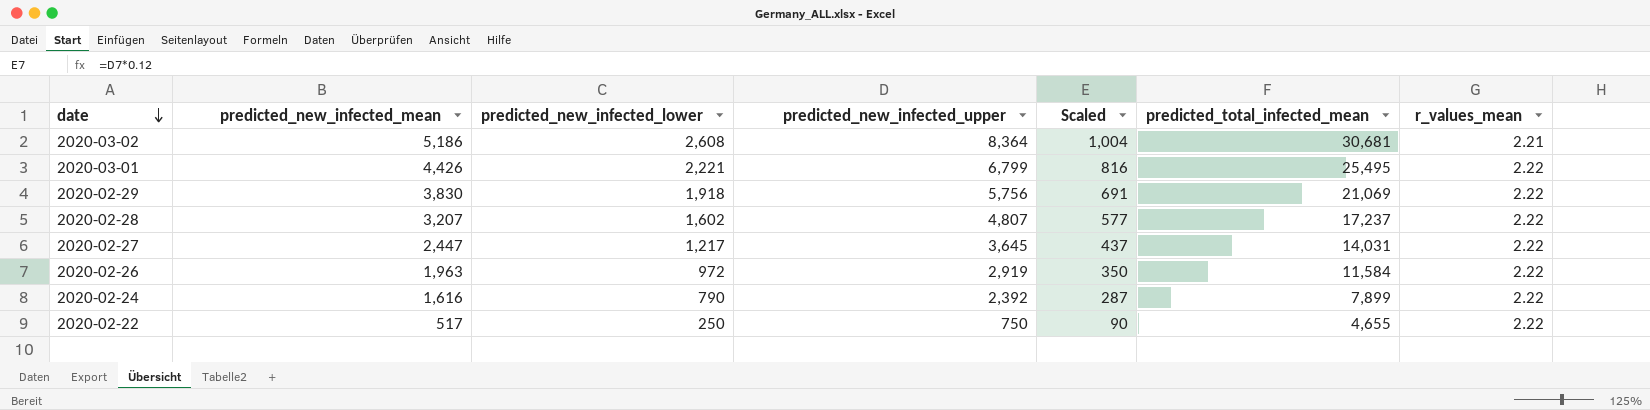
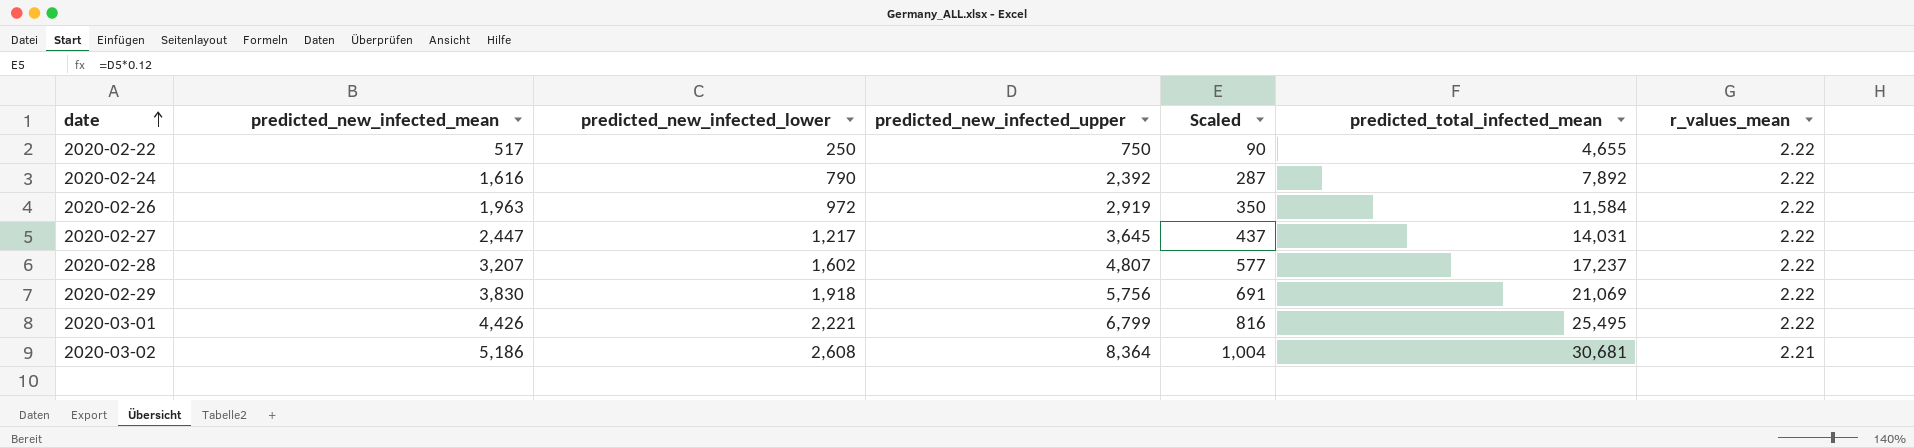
row order: date descending -> date ascending
2020-02-24 | predicted_total_infected_mean: 7,899 -> 7,892

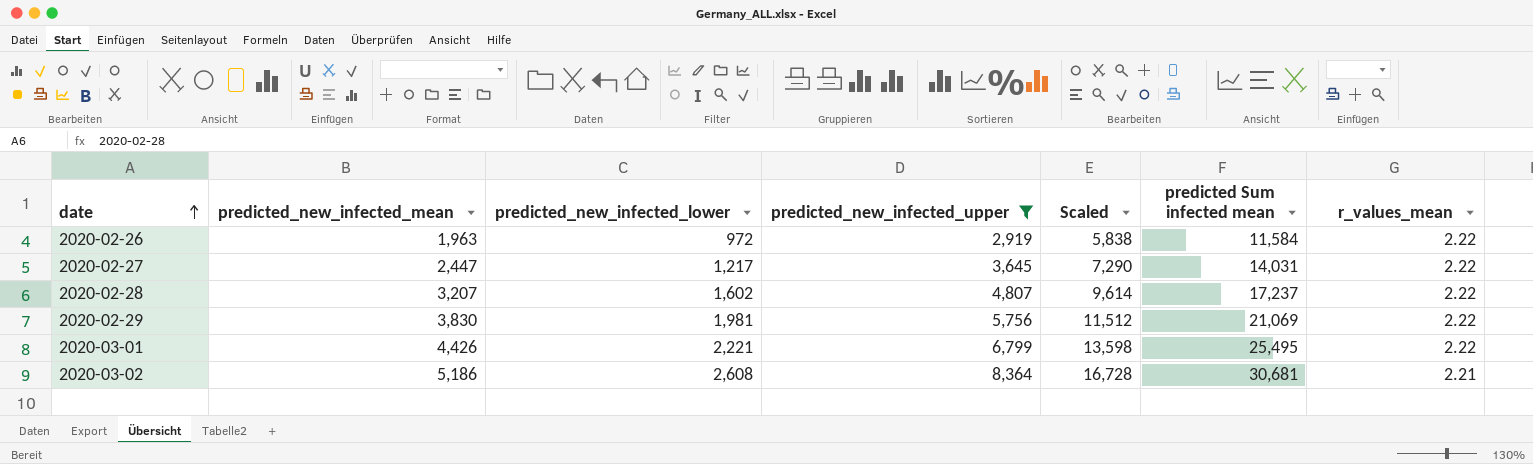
filter: none -> predicted_new_infected_upper >= 2,919
column Scaled | formula: [predicted_new_infected_upper] * 0.12 -> [predicted_new_infected_upper] * 2
column name: predicted_total_infected_mean -> predicted Sum infected mean
2020-02-29 | predicted_new_infected_lower: 1,918 -> 1,981

